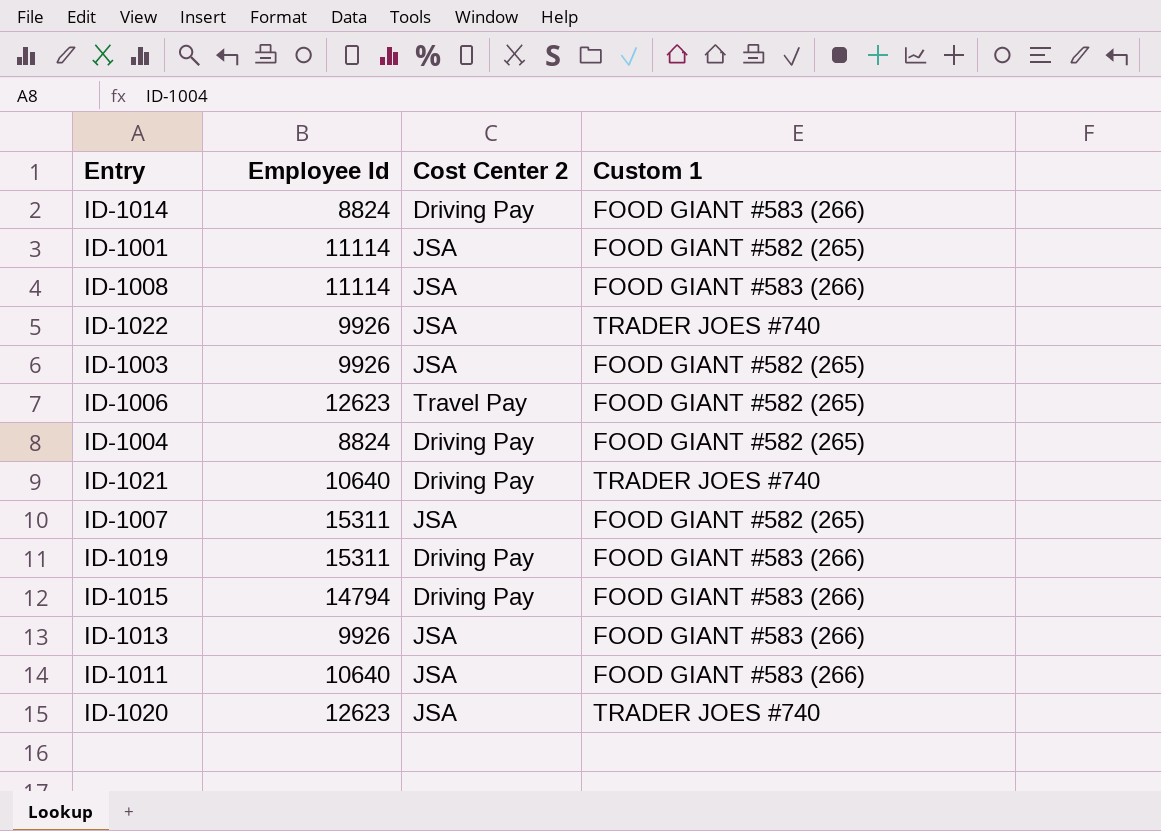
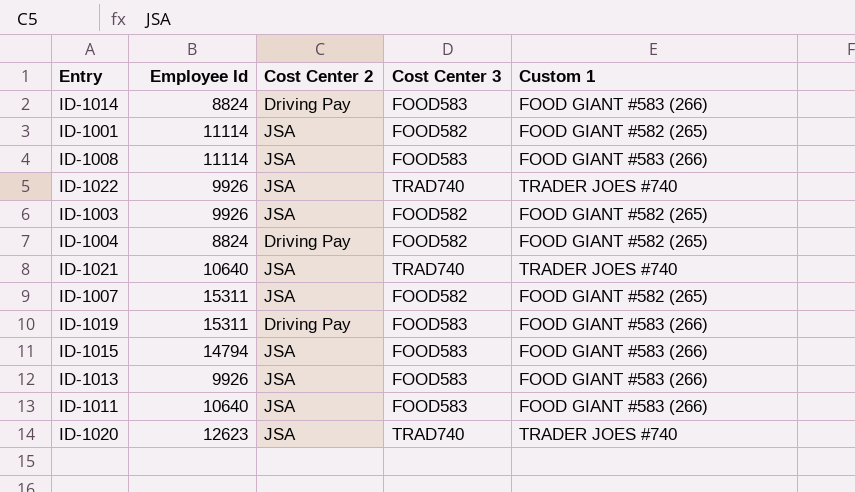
column Cost Center 3 | position: none -> 4
row ID-1006: 12623 | Travel Pay | FOOD GIANT #582 (265) -> none
ID-1021 | Cost Center 2: Driving Pay -> JSA
ID-1015 | Cost Center 2: Driving Pay -> JSA

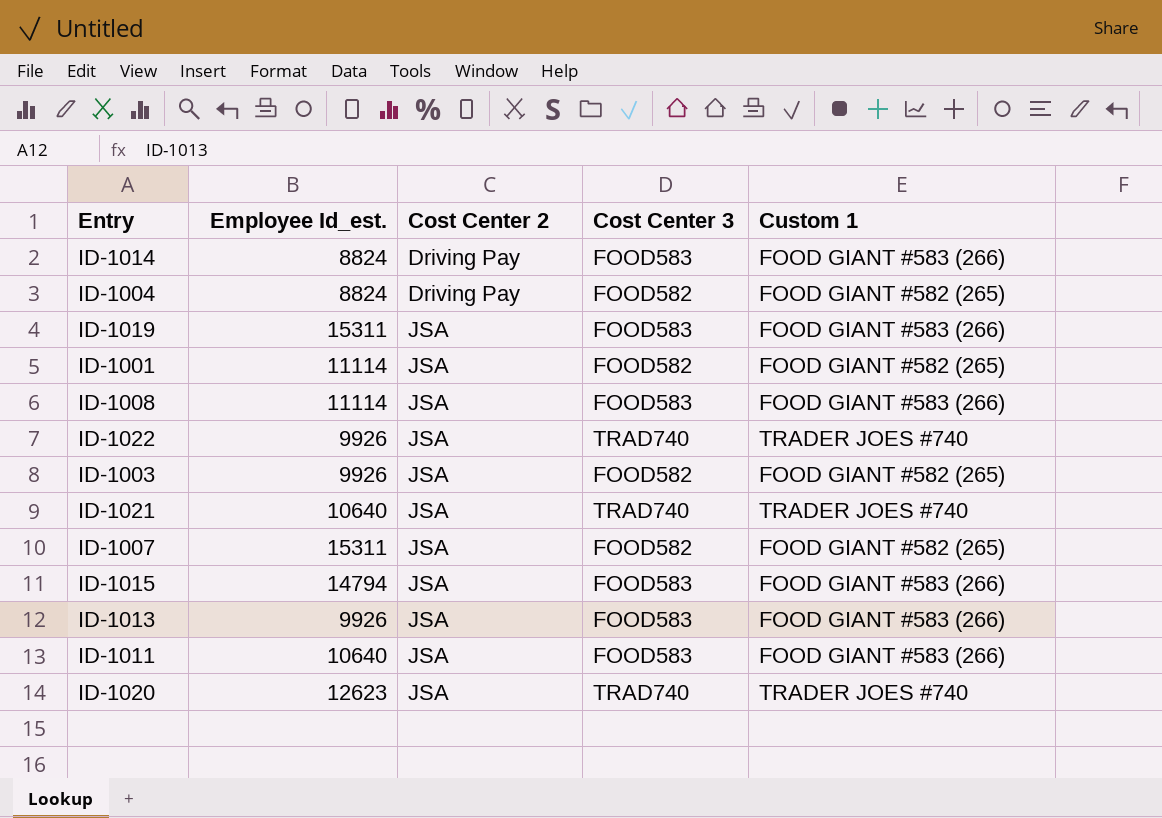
row order: none -> Cost Center 2 ascending
column name: Employee Id -> Employee Id_est.
ID-1019 | Cost Center 2: Driving Pay -> JSA

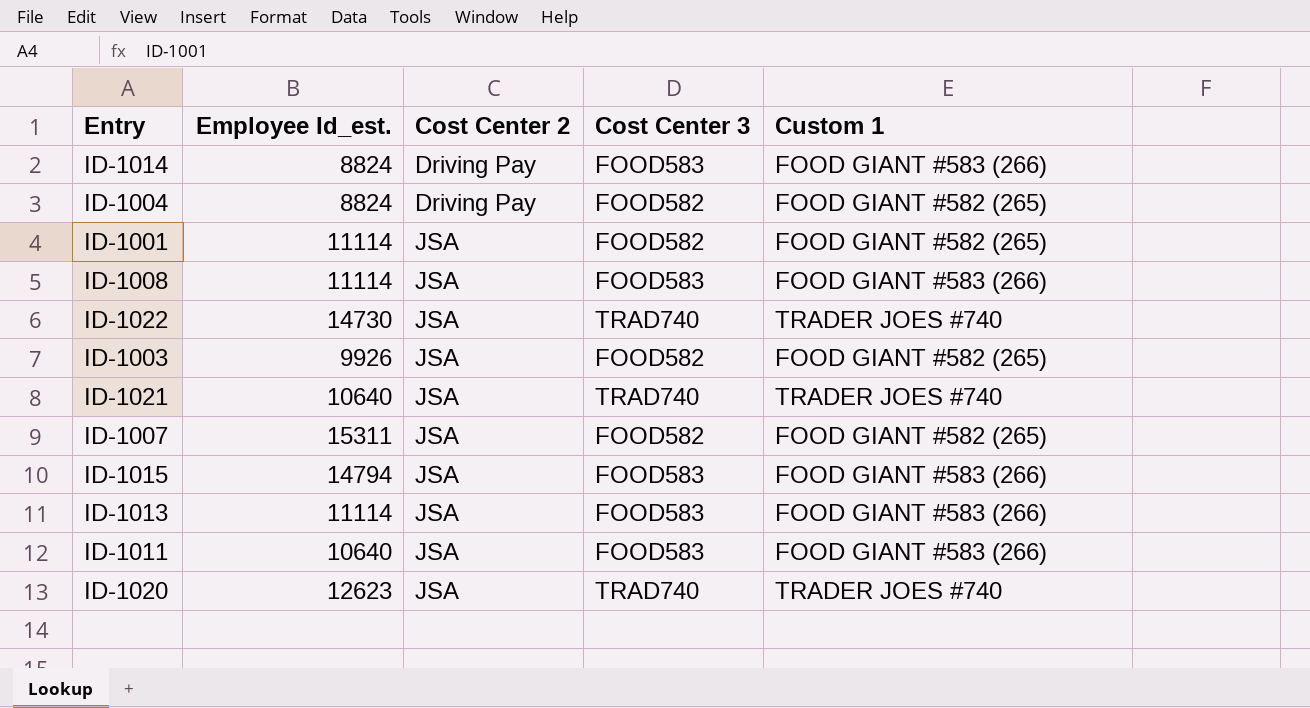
row ID-1019: 15311 | JSA | FOOD583 | FOOD GIANT #583 (266) -> none
ID-1022 | Employee Id_est.: 9926 -> 14730
ID-1013 | Employee Id_est.: 9926 -> 11114

